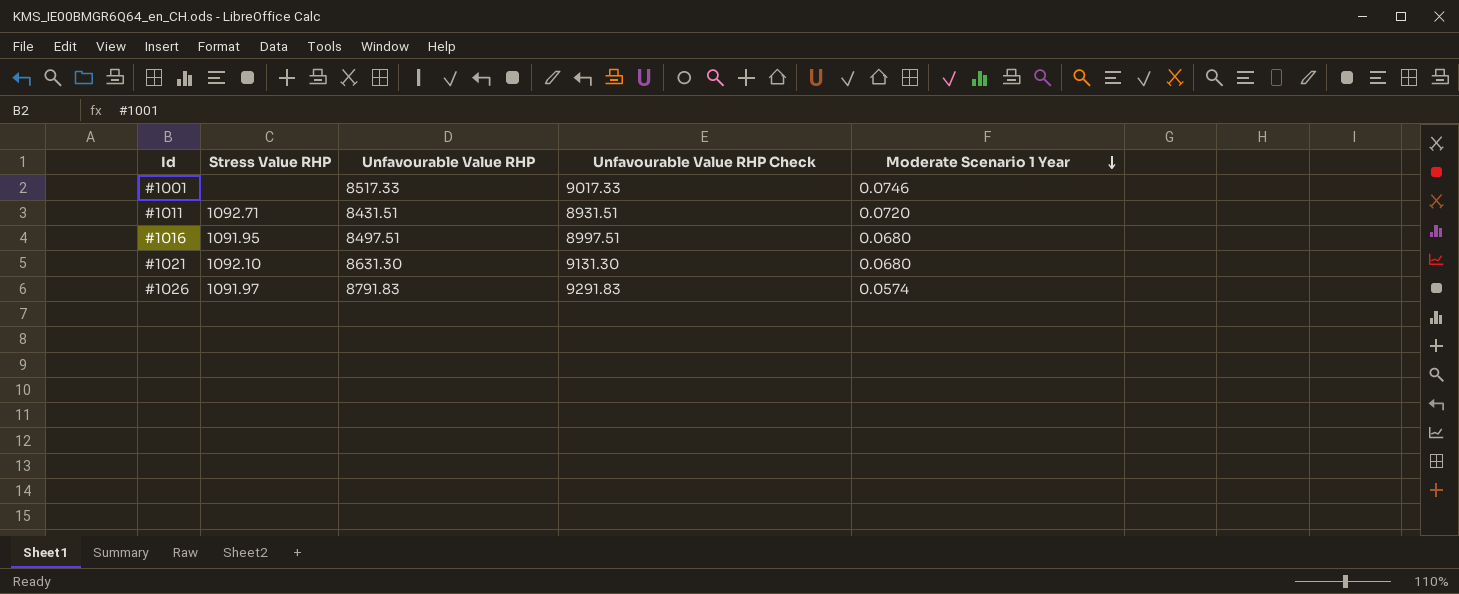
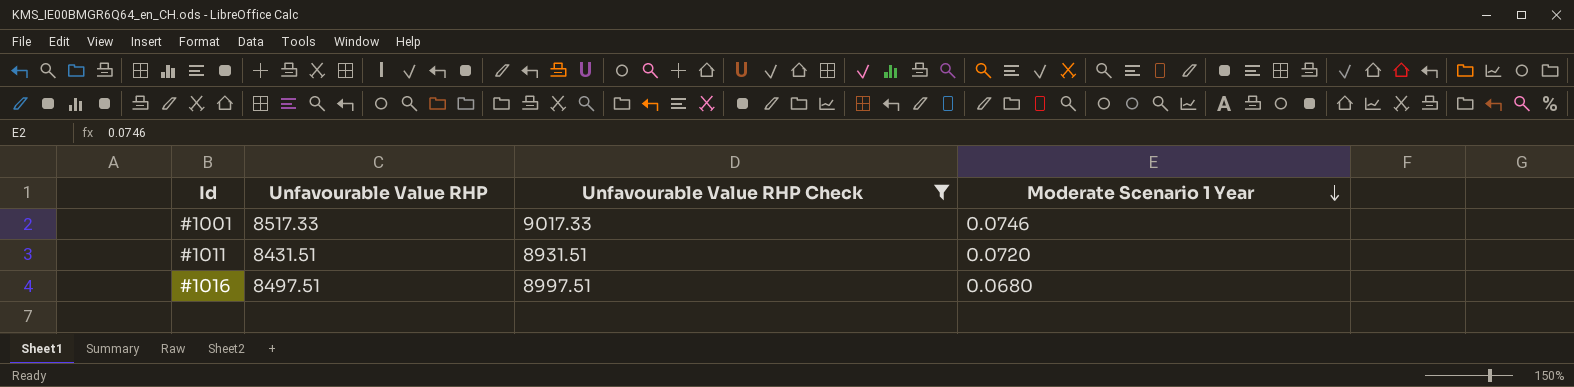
filter: none -> Unfavourable Value RHP Check <= 9017.33
column Stress Value RHP | position: 2 -> none

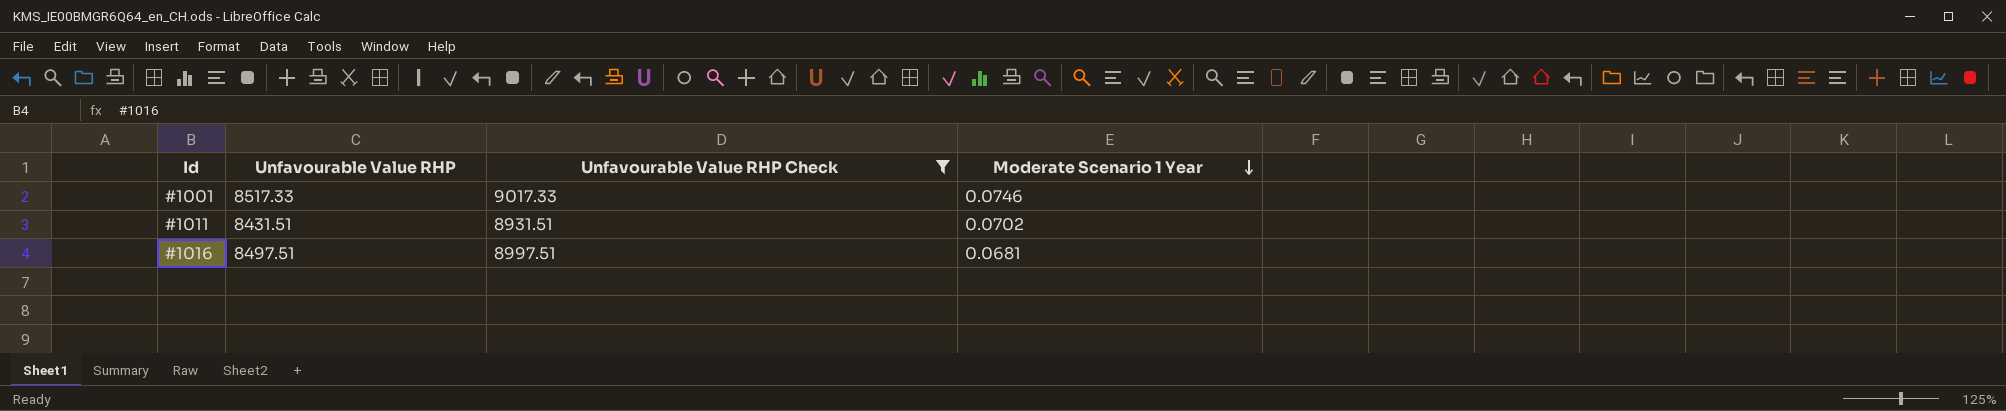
#1011 | Moderate Scenario 1 Year: 0.0720 -> 0.0702
#1016 | Moderate Scenario 1 Year: 0.0680 -> 0.0681

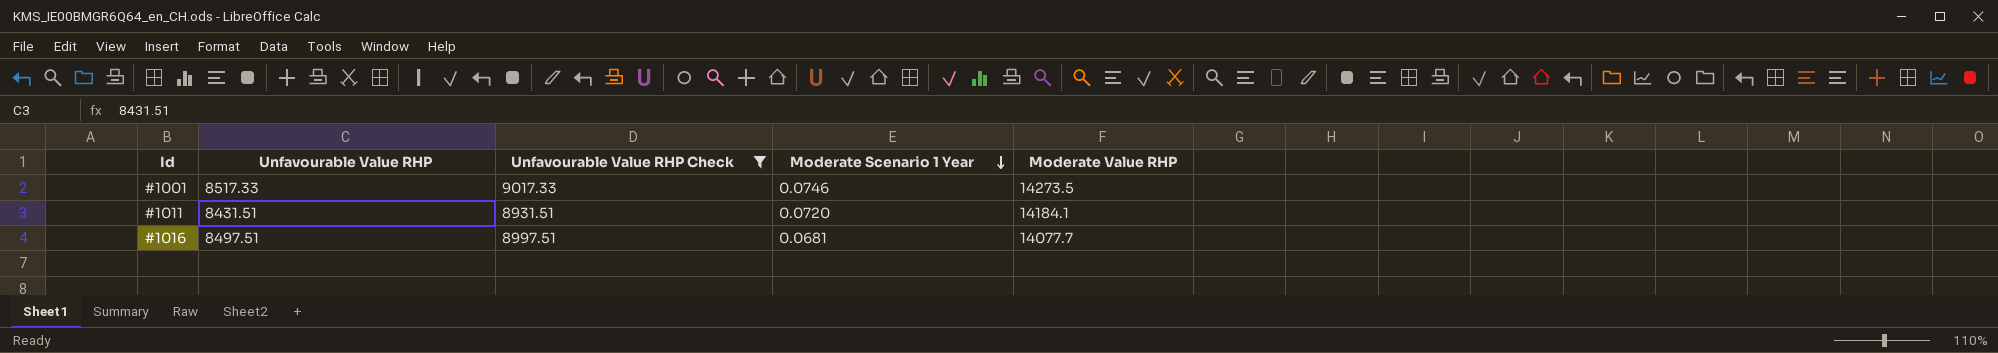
column Moderate Value RHP | position: none -> 5
#1011 | Moderate Scenario 1 Year: 0.0702 -> 0.0720

